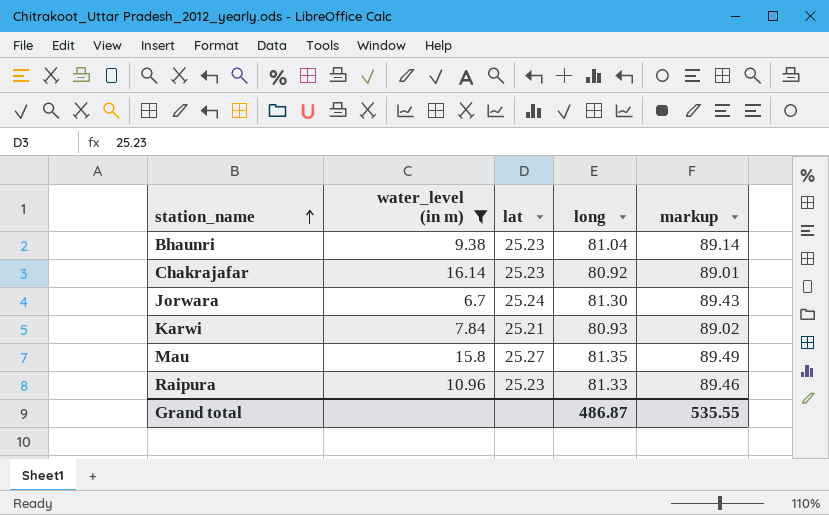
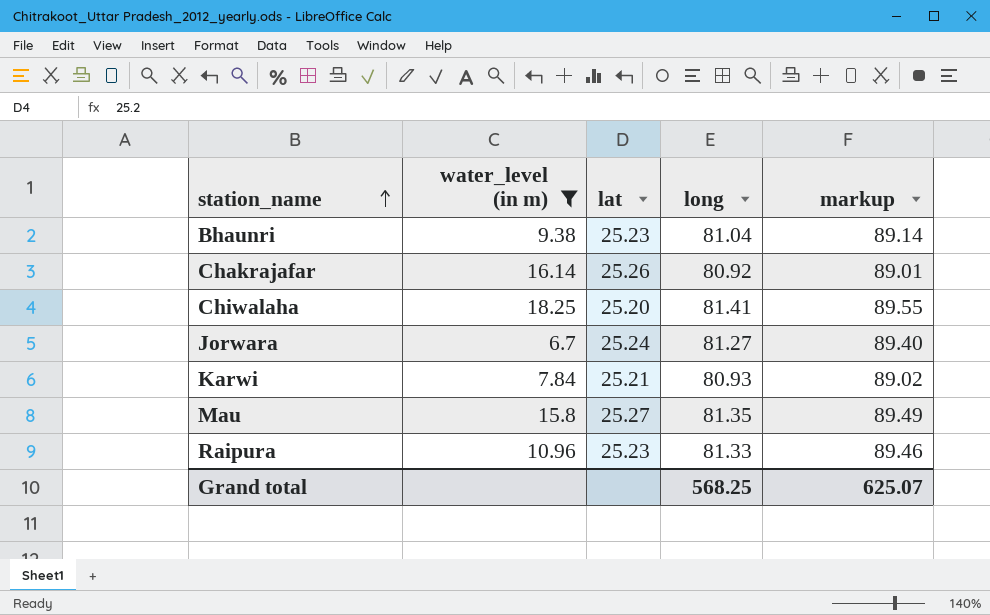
Chakrajafar | lat: 25.23 -> 25.26
row Chiwalaha: none -> 18.25 | 25.20 | 81.41 | 89.55
Jorwara | long: 81.30 -> 81.27
Jorwara | markup: 89.43 -> 89.40
Grand total | long: 486.87 -> 568.25
Grand total | markup: 535.55 -> 625.07

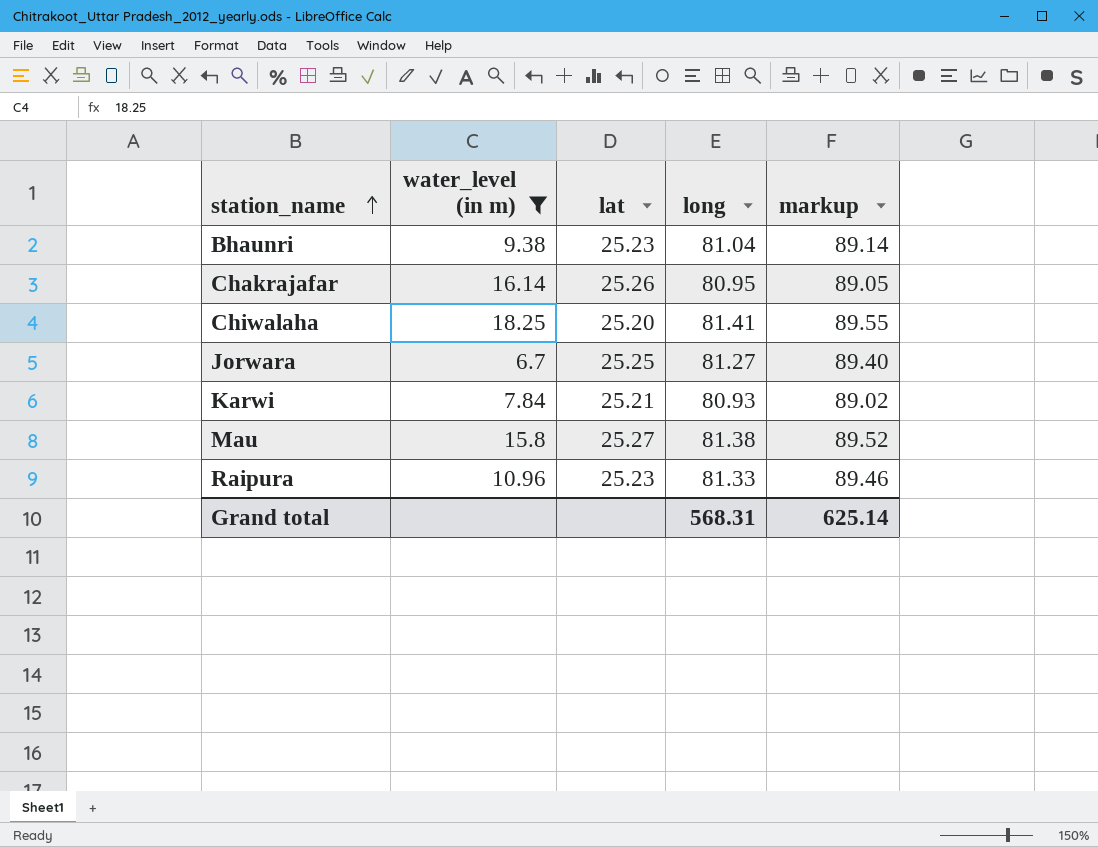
Chakrajafar | long: 80.92 -> 80.95
Chakrajafar | markup: 89.01 -> 89.05
Jorwara | lat: 25.24 -> 25.25
Mau | long: 81.35 -> 81.38
Mau | markup: 89.49 -> 89.52
Grand total | long: 568.25 -> 568.31
Grand total | markup: 625.07 -> 625.14

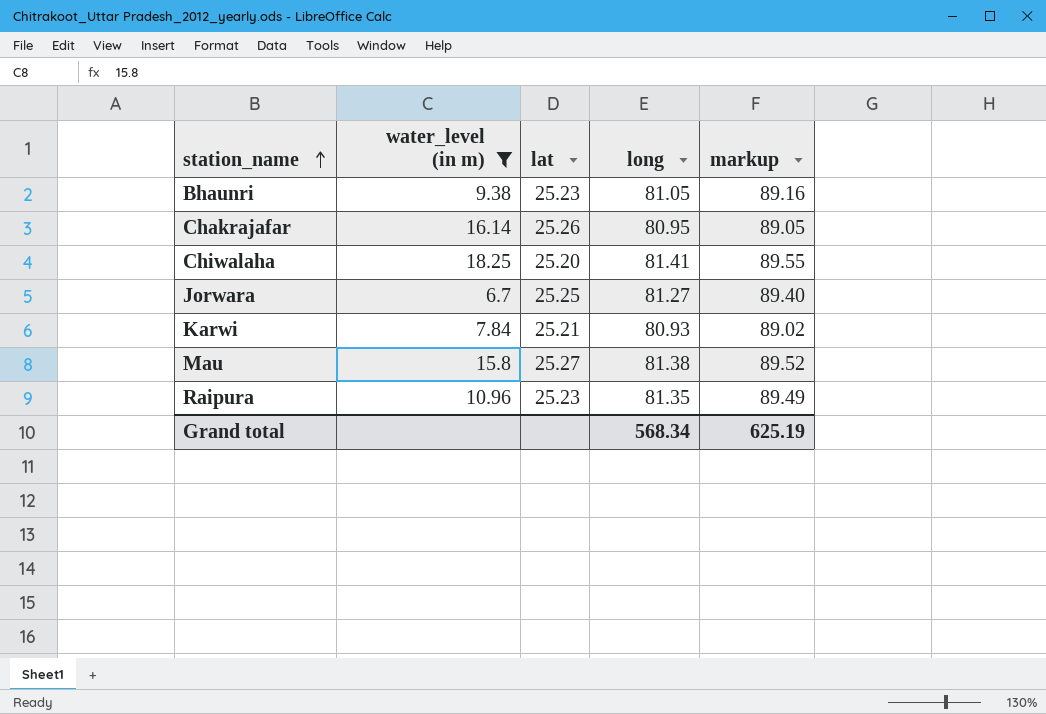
Bhaunri | long: 81.04 -> 81.05
Bhaunri | markup: 89.14 -> 89.16
Raipura | long: 81.33 -> 81.35
Raipura | markup: 89.46 -> 89.49
Grand total | long: 568.31 -> 568.34
Grand total | markup: 625.14 -> 625.19

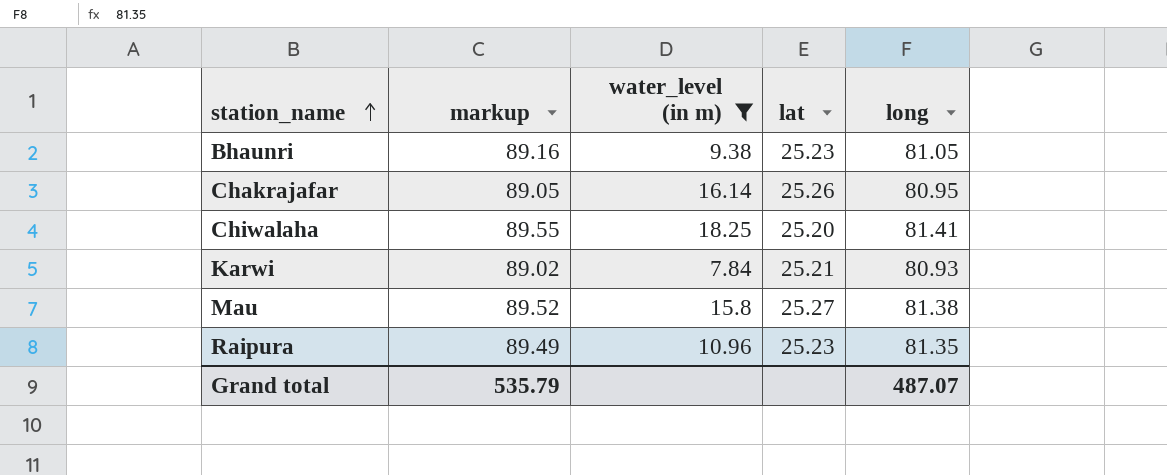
column markup | position: 5 -> 2
row Jorwara: 6.7 | 25.25 | 81.27 | 89.40 -> none
Grand total | markup: 625.19 -> 535.79
Grand total | long: 568.34 -> 487.07

